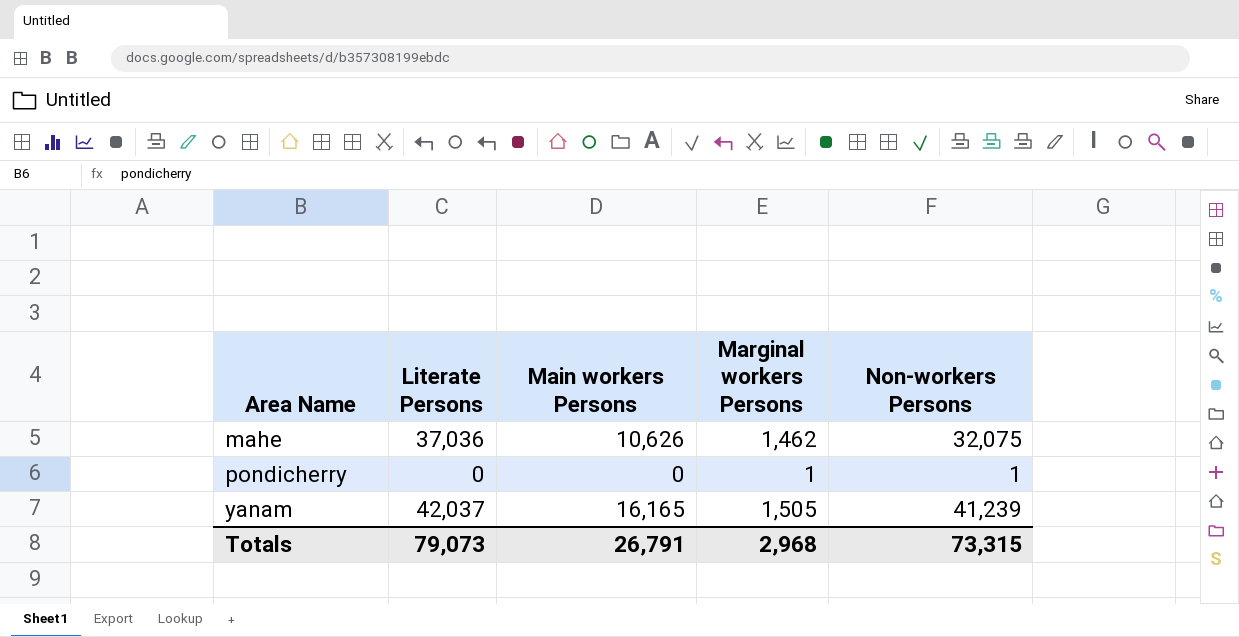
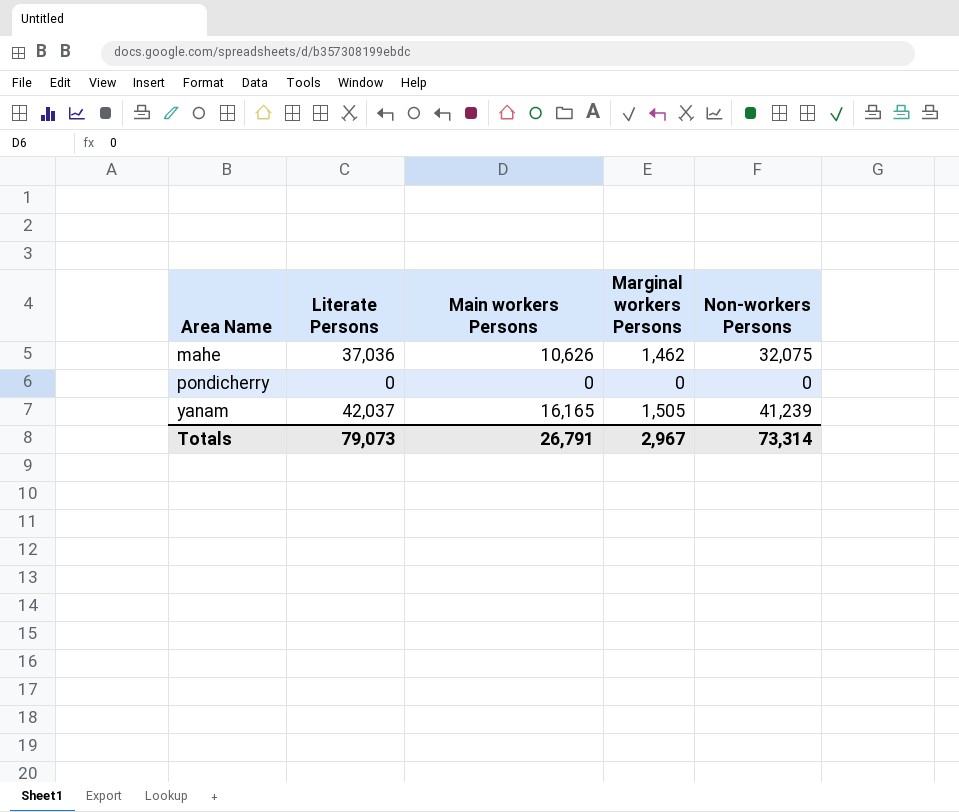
pondicherry | Marginal workers Persons: 1 -> 0
pondicherry | Non-workers Persons: 1 -> 0
Totals | Marginal workers Persons: 2,968 -> 2,967
Totals | Non-workers Persons: 73,315 -> 73,314

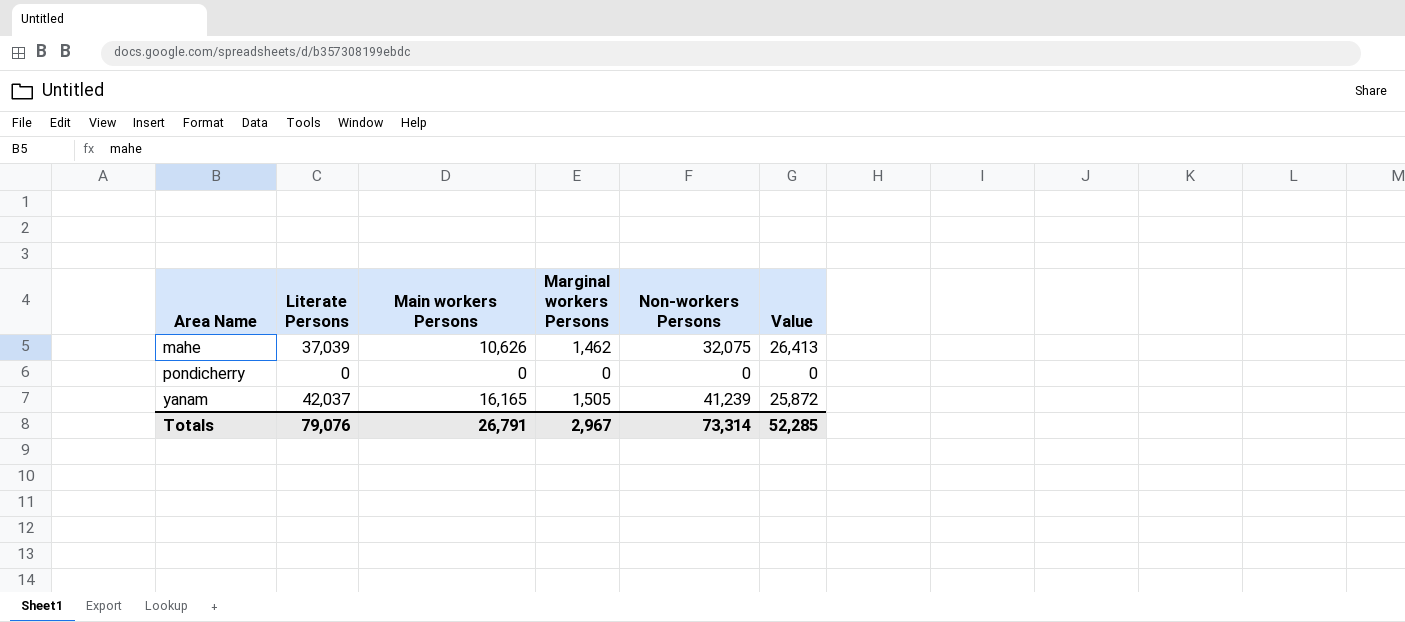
column Value | formula: none -> [Literate Persons] - [Main workers Persons]
mahe | Literate Persons: 37,036 -> 37,039
Totals | Literate Persons: 79,073 -> 79,076

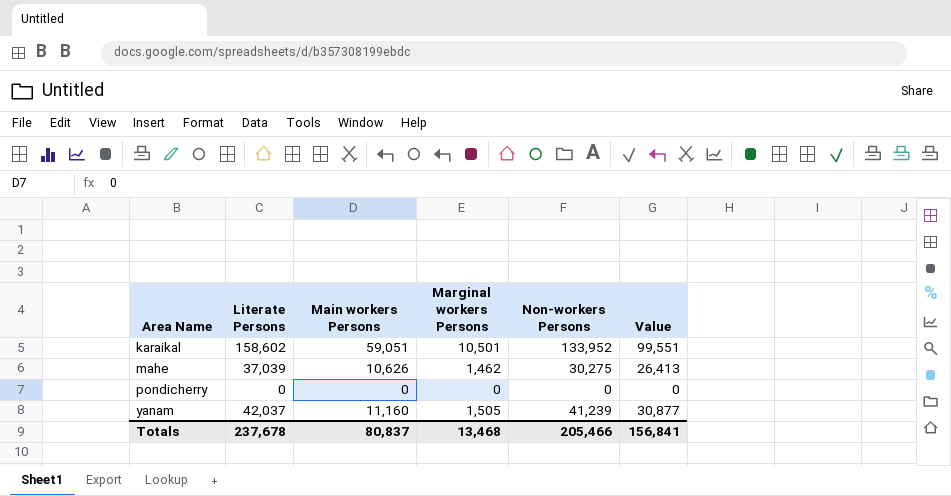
row karaikal: none -> 158,602 | 59,051 | 10,501 | 133,952 | 99,551
mahe | Non-workers Persons: 32,075 -> 30,275
yanam | Main workers Persons: 16,165 -> 11,160
yanam | Value: 25,872 -> 30,877
Totals | Literate Persons: 79,076 -> 237,678
Totals | Main workers Persons: 26,791 -> 80,837
Totals | Marginal workers Persons: 2,967 -> 13,468
Totals | Non-workers Persons: 73,314 -> 205,466
Totals | Value: 52,285 -> 156,841

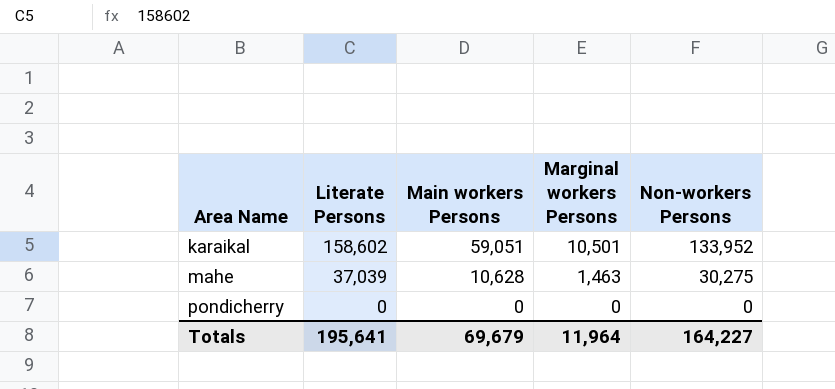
column Value | formula: [Literate Persons] - [Main workers Persons] -> none
row yanam: 42,037 | 11,160 | 1,505 | 41,239 | 30,877 -> none
mahe | Main workers Persons: 10,626 -> 10,628
mahe | Marginal workers Persons: 1,462 -> 1,463
Totals | Literate Persons: 237,678 -> 195,641
Totals | Main workers Persons: 80,837 -> 69,679
Totals | Marginal workers Persons: 13,468 -> 11,964
Totals | Non-workers Persons: 205,466 -> 164,227

